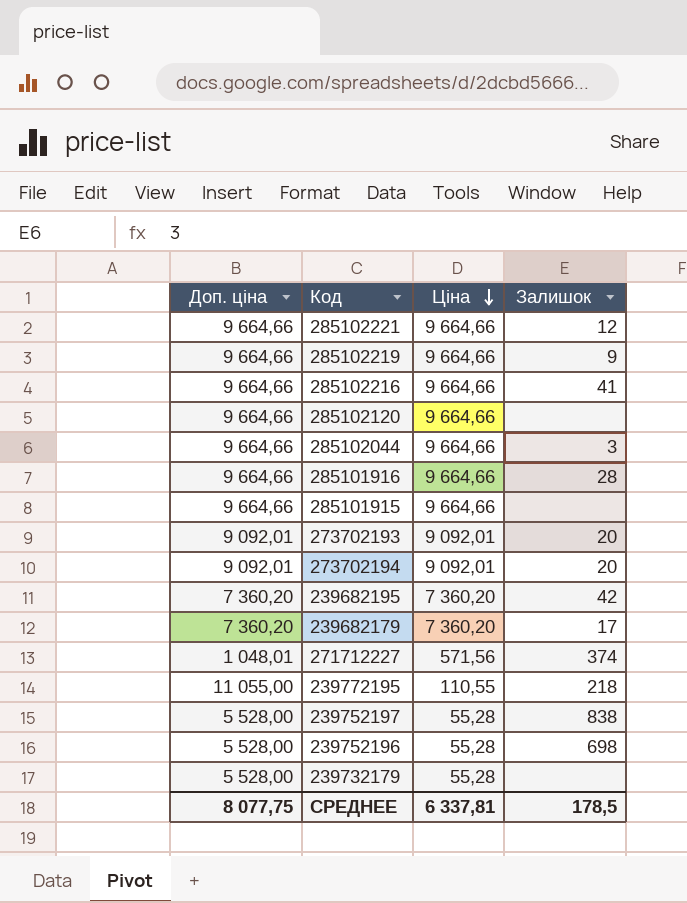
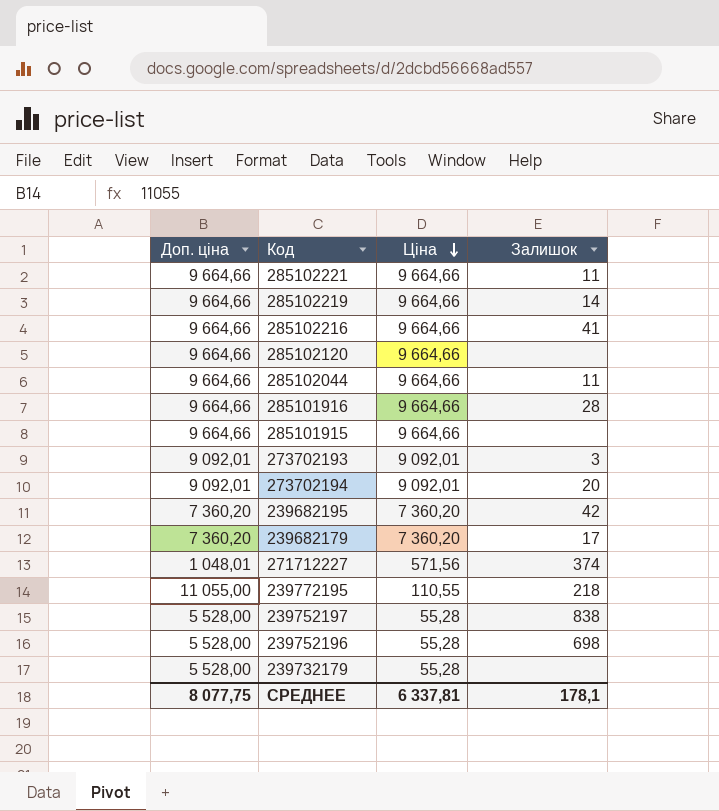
285102221 | Залишок: 12 -> 11
285102219 | Залишок: 9 -> 14
285102044 | Залишок: 3 -> 11
273702193 | Залишок: 20 -> 3
СРЕДНЕЕ | Залишок: 178,5 -> 178,1

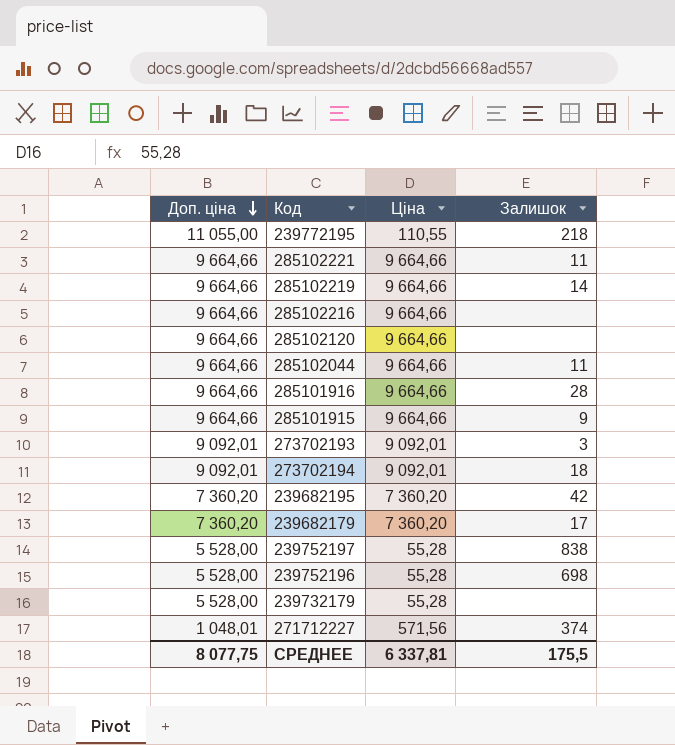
row order: Ціна descending -> Доп. ціна descending
285102216 | Залишок: 41 -> none
285101915 | Залишок: none -> 9
273702194 | Залишок: 20 -> 18
СРЕДНЕЕ | Залишок: 178,1 -> 175,5

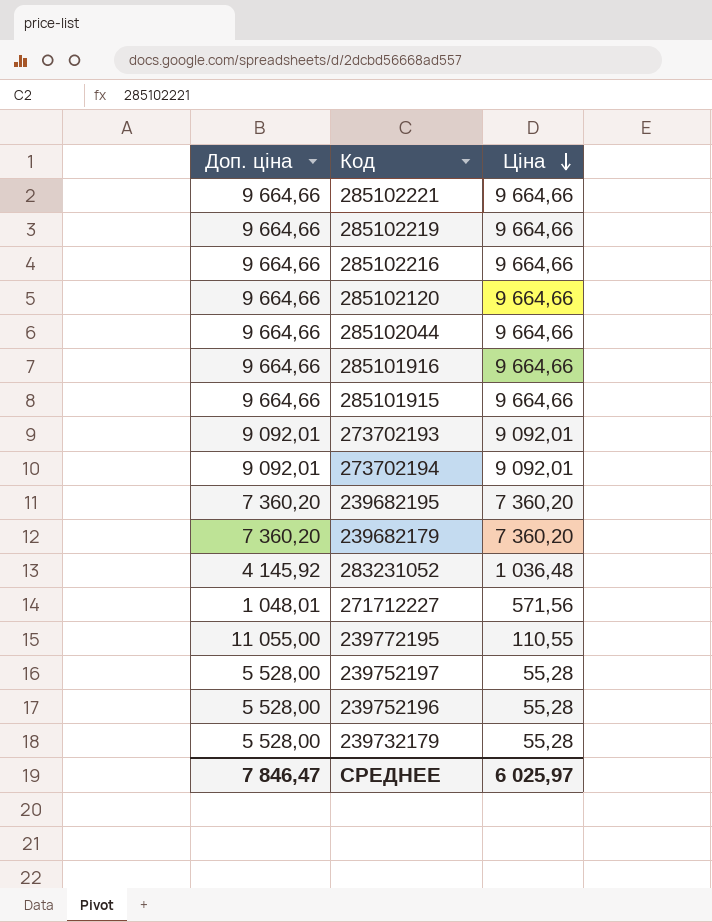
row order: Доп. ціна descending -> Ціна descending
column Залишок | position: 4 -> none
row 283231052: none -> 4 145,92 | 1 036,48
СРЕДНЕЕ | Доп. ціна: 8 077,75 -> 7 846,47
СРЕДНЕЕ | Ціна: 6 337,81 -> 6 025,97

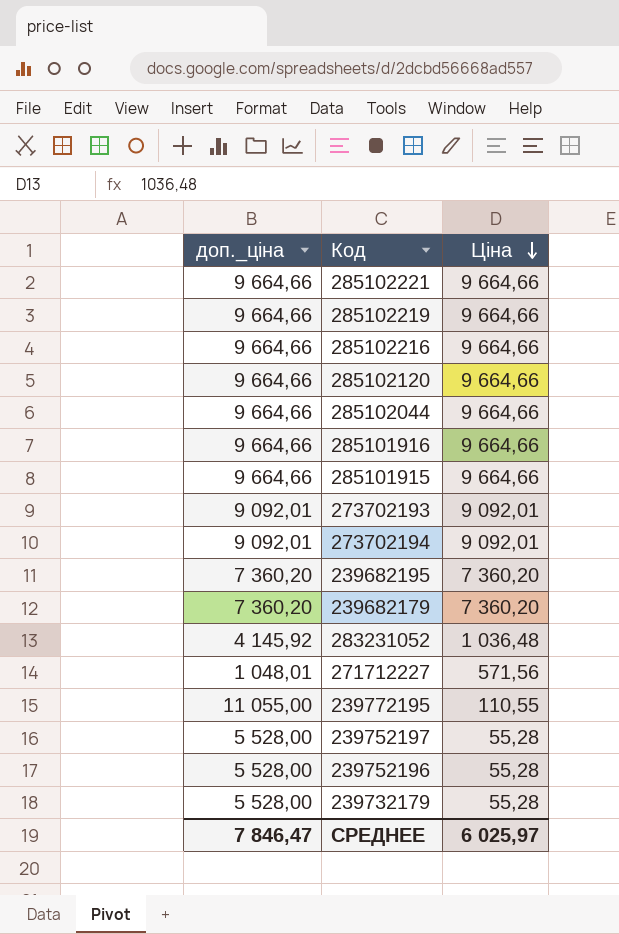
column name: Доп. ціна -> доп._ціна

